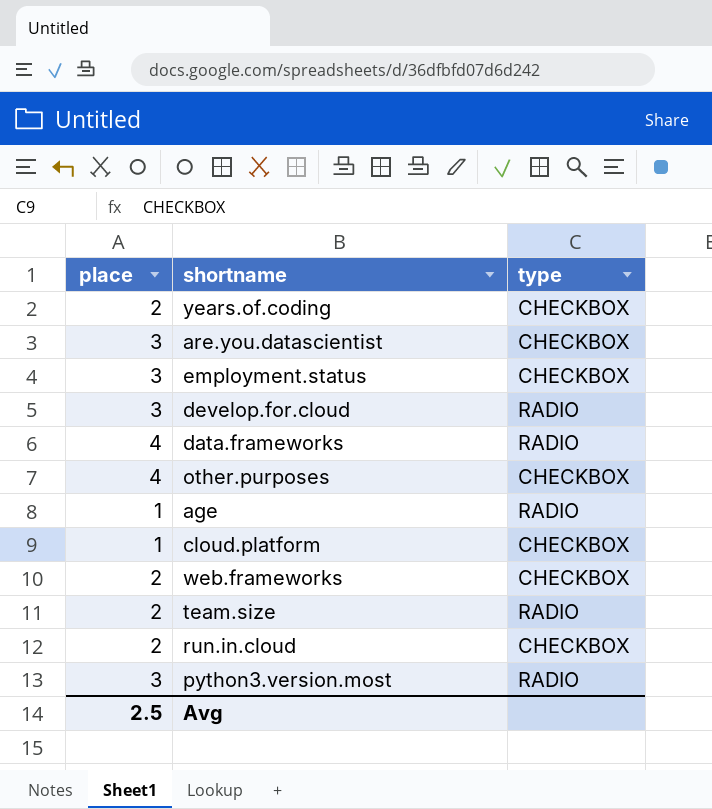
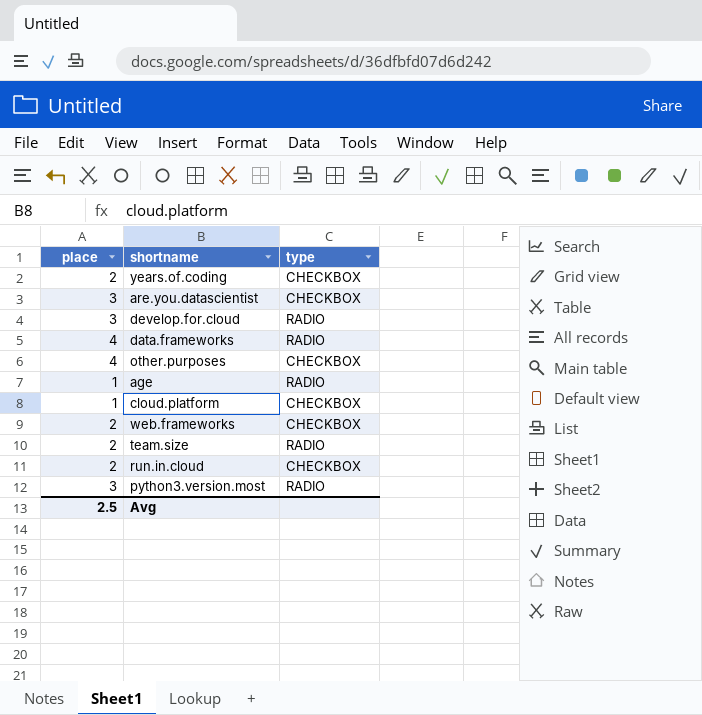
row employment.status: 3 | CHECKBOX -> none

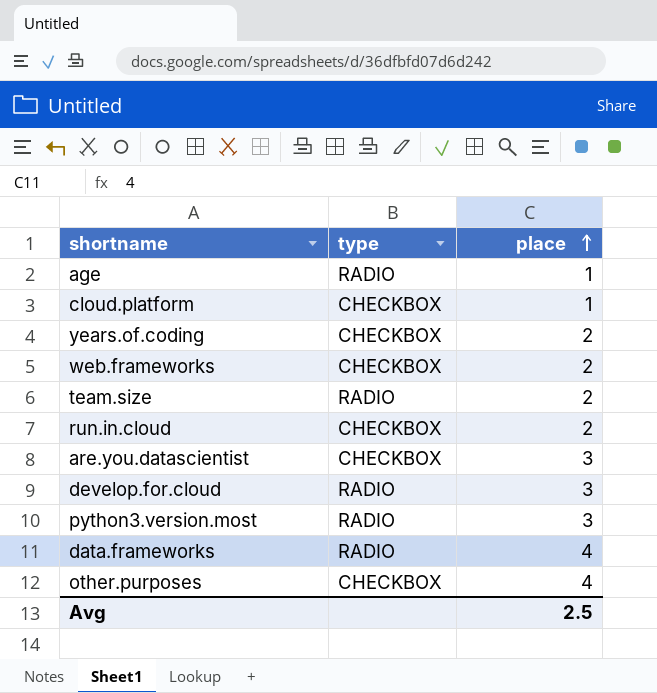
row order: none -> place ascending
column place | position: 1 -> 3

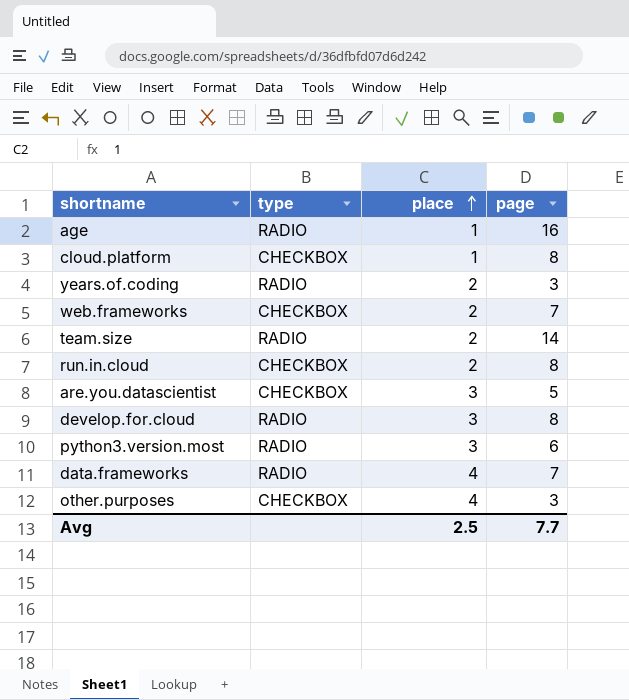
column page | position: none -> 4
years.of.coding | type: CHECKBOX -> RADIO

